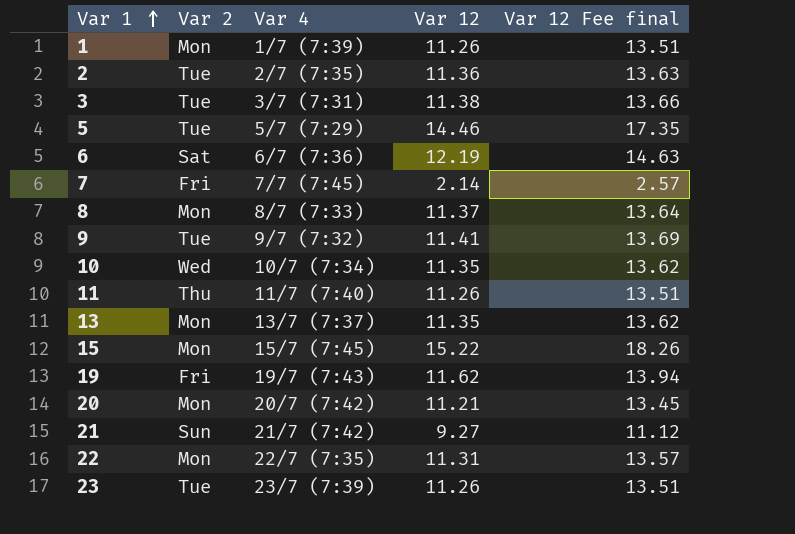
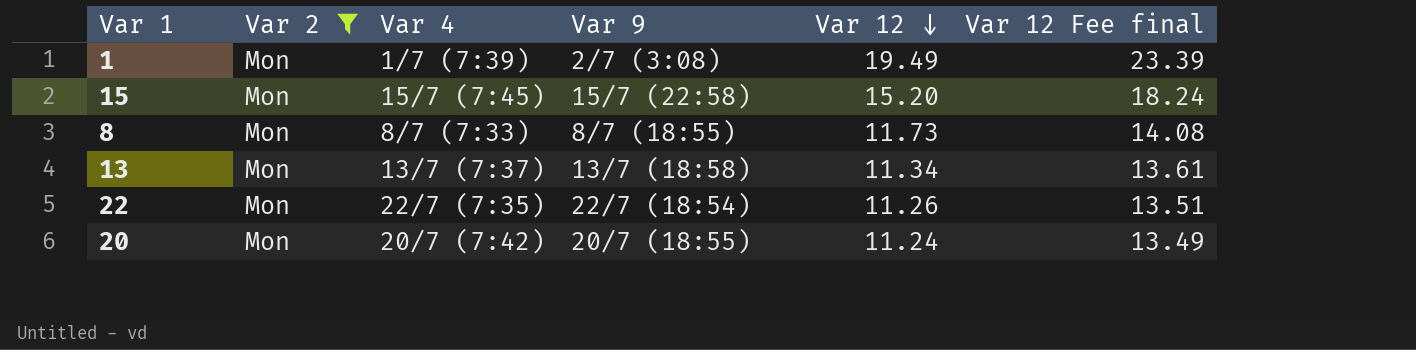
filter: none -> Var 2 = Mon
row order: Var 1 ascending -> Var 12 descending
column Var 9 | position: none -> 4
1 | Var 12: 11.26 -> 19.49
1 | Var 12 Fee final: 13.51 -> 23.39
15 | Var 12: 15.22 -> 15.20
15 | Var 12 Fee final: 18.26 -> 18.24
8 | Var 12: 11.37 -> 11.73
8 | Var 12 Fee final: 13.64 -> 14.08
13 | Var 12: 11.35 -> 11.34
13 | Var 12 Fee final: 13.62 -> 13.61
22 | Var 12: 11.31 -> 11.26
22 | Var 12 Fee final: 13.57 -> 13.51
20 | Var 12: 11.21 -> 11.24
20 | Var 12 Fee final: 13.45 -> 13.49

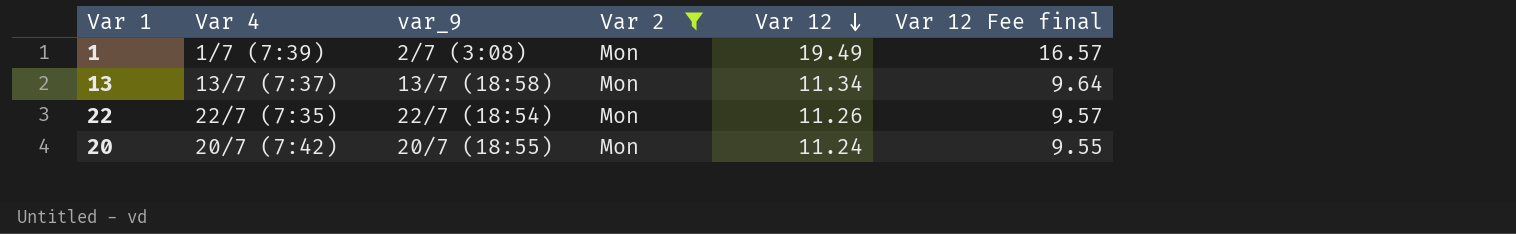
column name: Var 9 -> var_9
column Var 2 | position: 2 -> 4
column Var 12 Fee final | formula: [Var 12] * 1.2 -> [Var 12] * 0.85
row 15: Mon | 15/7 (7:45) | 15/7 (22:58) | 15.20 | 18.24 -> none
row 8: Mon | 8/7 (7:33) | 8/7 (18:55) | 11.73 | 14.08 -> none

